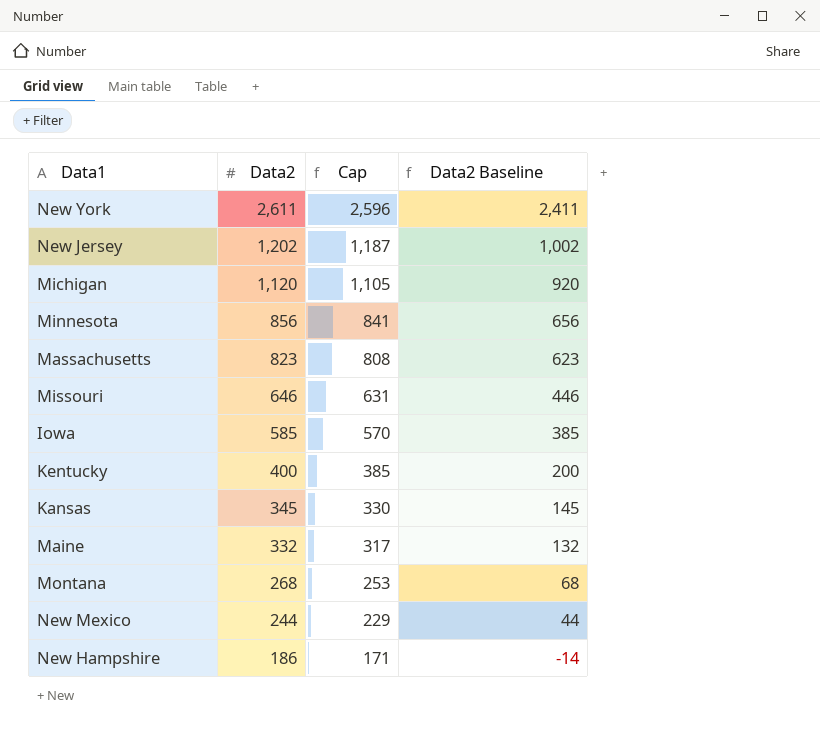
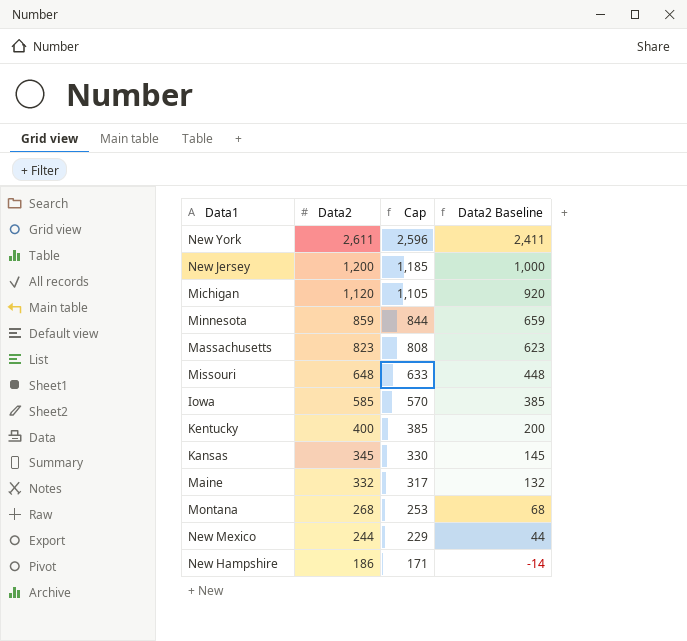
New Jersey | Data2: 1,202 -> 1,200
New Jersey | Cap: 1,187 -> 1,185
New Jersey | Data2 Baseline: 1,002 -> 1,000
Minnesota | Data2: 856 -> 859
Minnesota | Cap: 841 -> 844
Minnesota | Data2 Baseline: 656 -> 659
Missouri | Data2: 646 -> 648
Missouri | Cap: 631 -> 633
Missouri | Data2 Baseline: 446 -> 448

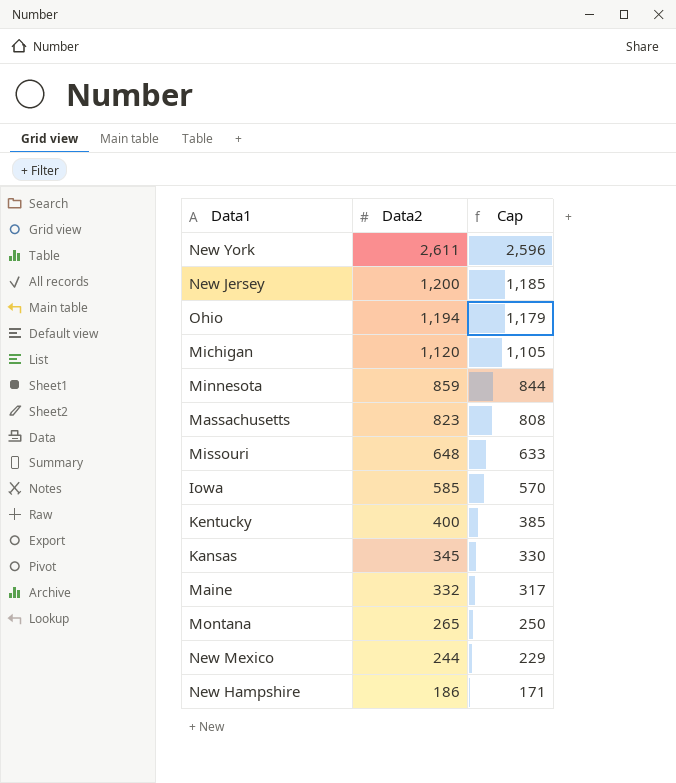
column Data2 Baseline | formula: [Data2] - 200 -> none
row Ohio: none -> 1,194 | 1,179
Montana | Data2: 268 -> 265
Montana | Cap: 253 -> 250

